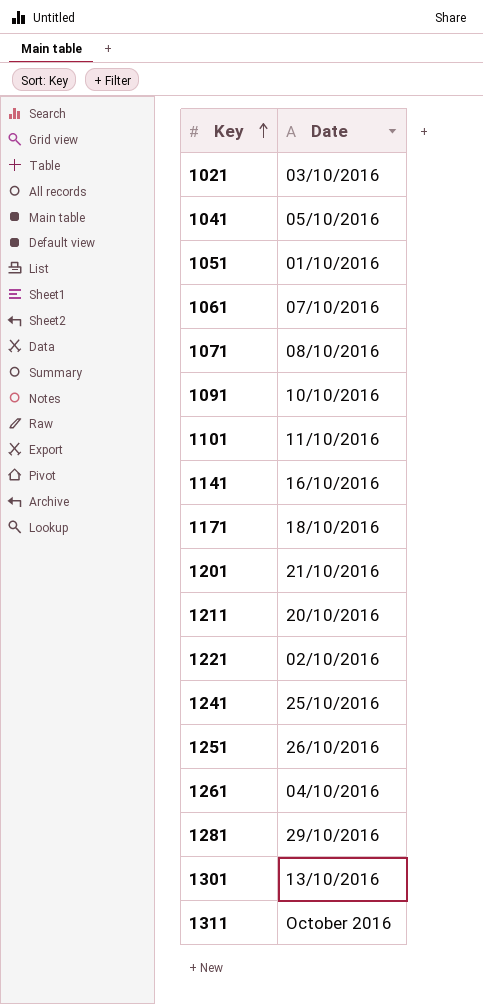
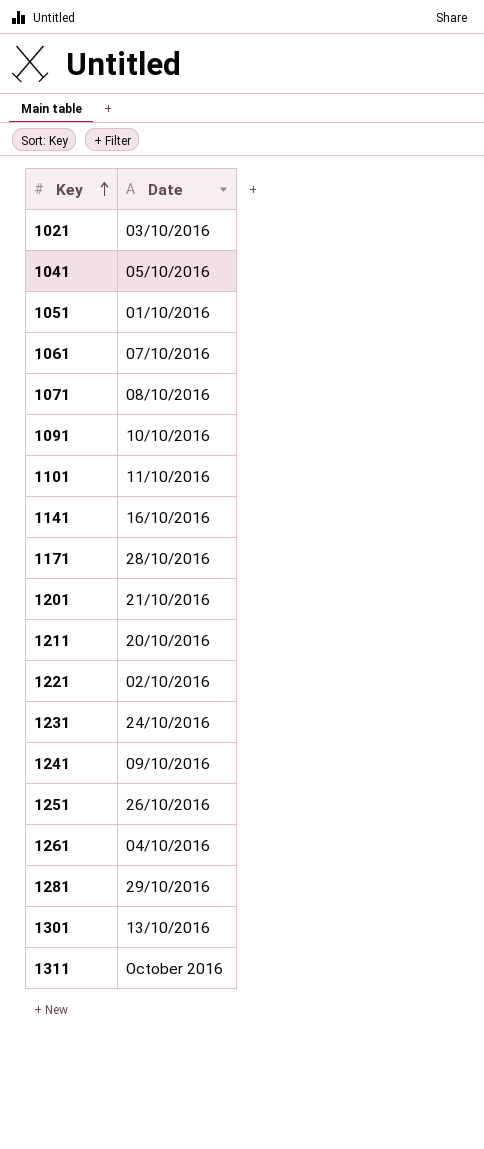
1171 | Date: 18/10/2016 -> 28/10/2016
row 1231: none -> 24/10/2016
1241 | Date: 25/10/2016 -> 09/10/2016

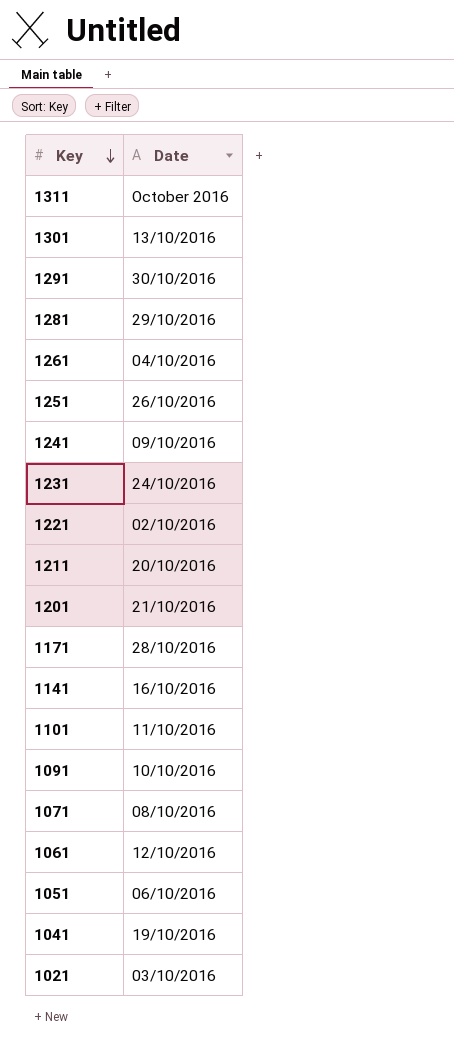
row order: Key ascending -> Key descending
row 1291: none -> 30/10/2016
1061 | Date: 07/10/2016 -> 12/10/2016
1051 | Date: 01/10/2016 -> 06/10/2016
1041 | Date: 05/10/2016 -> 19/10/2016

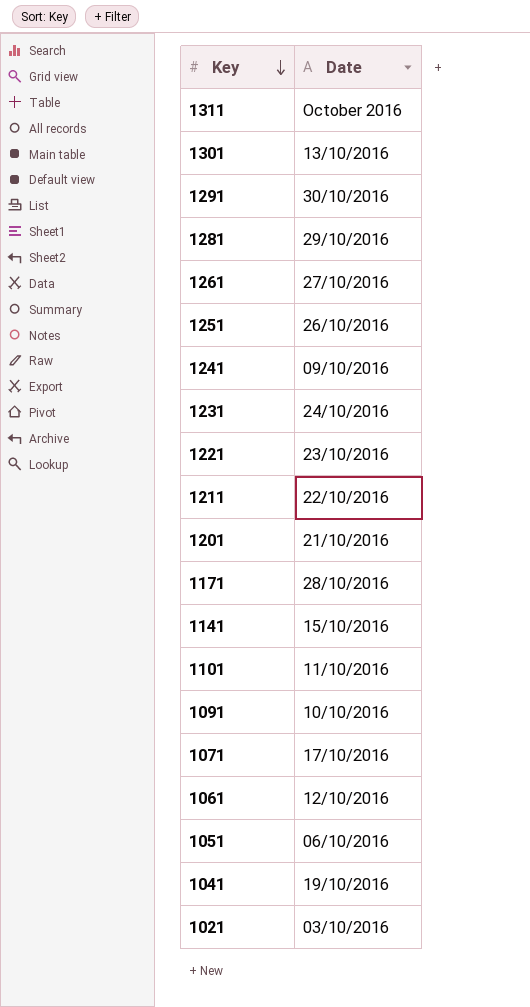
1261 | Date: 04/10/2016 -> 27/10/2016
1221 | Date: 02/10/2016 -> 23/10/2016
1211 | Date: 20/10/2016 -> 22/10/2016
1141 | Date: 16/10/2016 -> 15/10/2016
1071 | Date: 08/10/2016 -> 17/10/2016

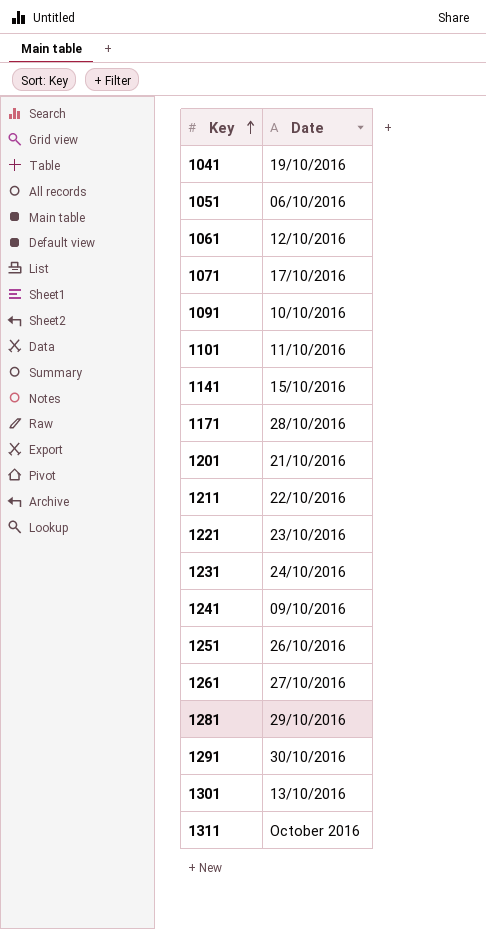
row order: Key descending -> Key ascending
row 1021: 03/10/2016 -> none

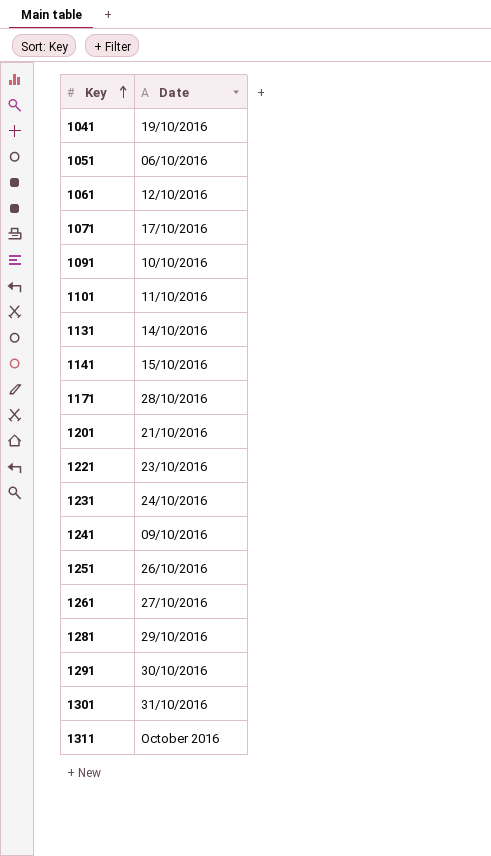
row 1211: 22/10/2016 -> none
row 1131: none -> 14/10/2016
1301 | Date: 13/10/2016 -> 31/10/2016

